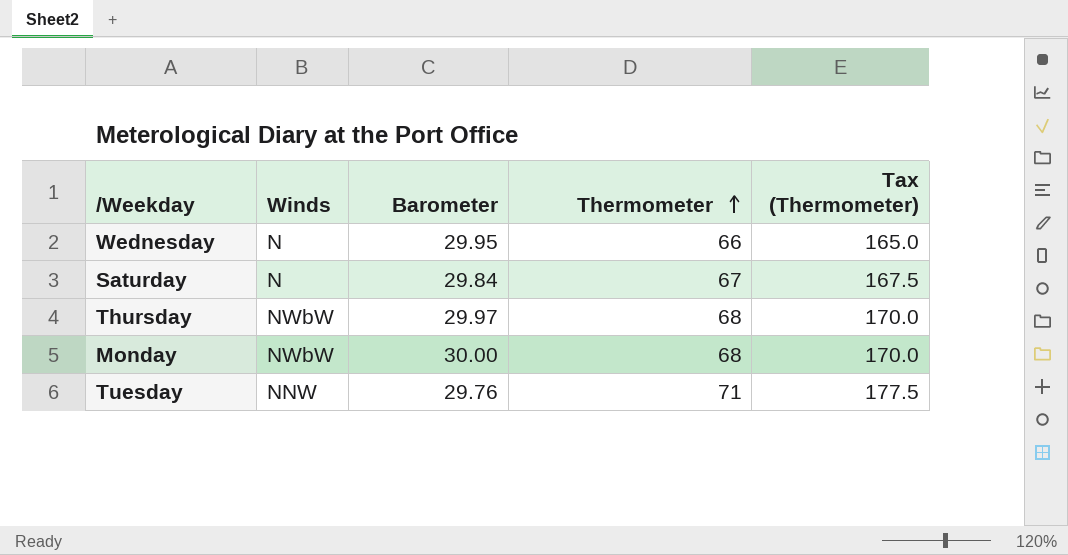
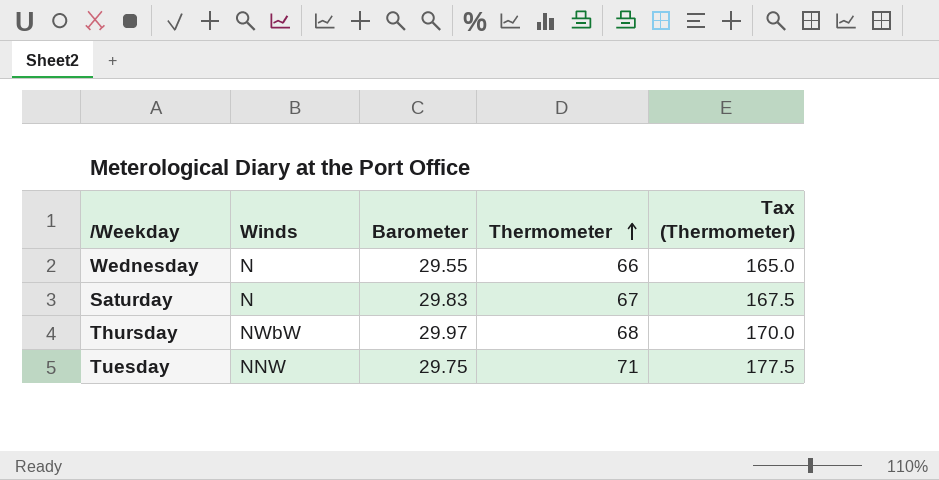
row Monday: NWbW | 30.00 | 68 | 170.0 -> none
Wednesday | Barometer: 29.95 -> 29.55
Saturday | Barometer: 29.84 -> 29.83
Tuesday | Barometer: 29.76 -> 29.75

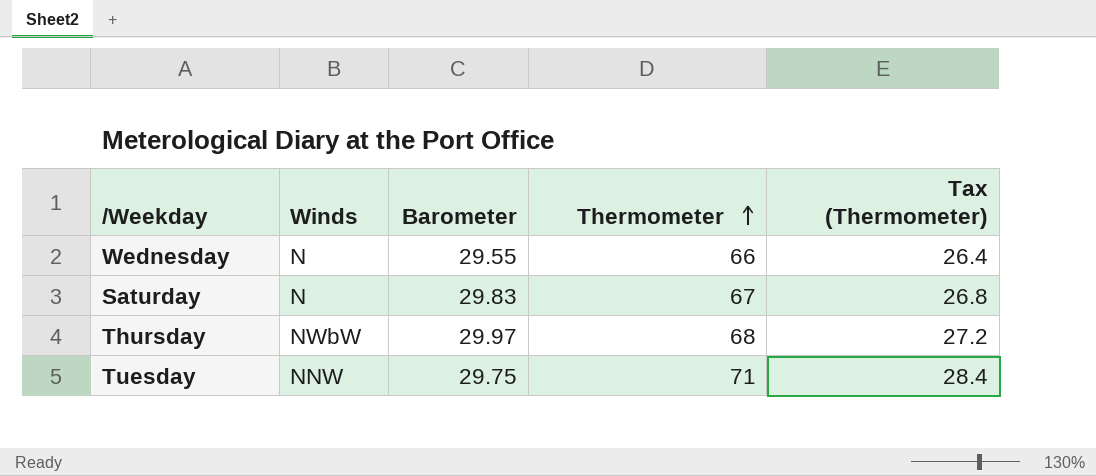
column Tax (Thermometer) | formula: [Thermometer] * 2.5 -> [Thermometer] * 0.4

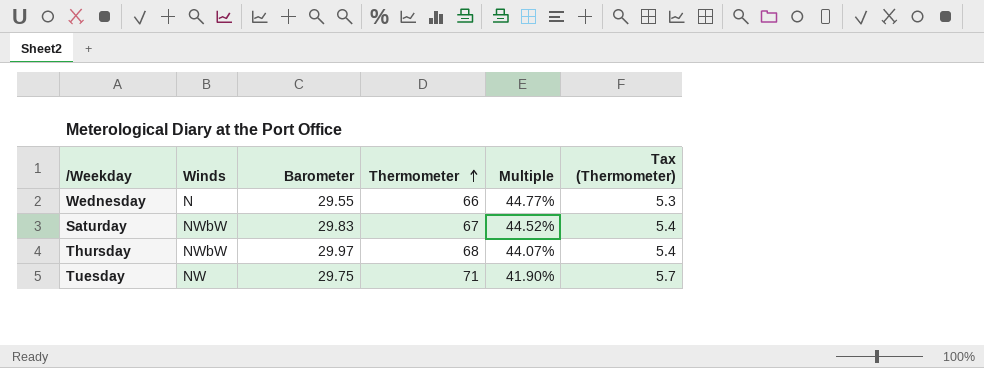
column Multiple | formula: none -> [Barometer] / [Thermometer]
column Tax (Thermometer) | formula: [Thermometer] * 0.4 -> [Thermometer] * 0.08
Saturday | Winds: N -> NWbW
Tuesday | Winds: NNW -> NW

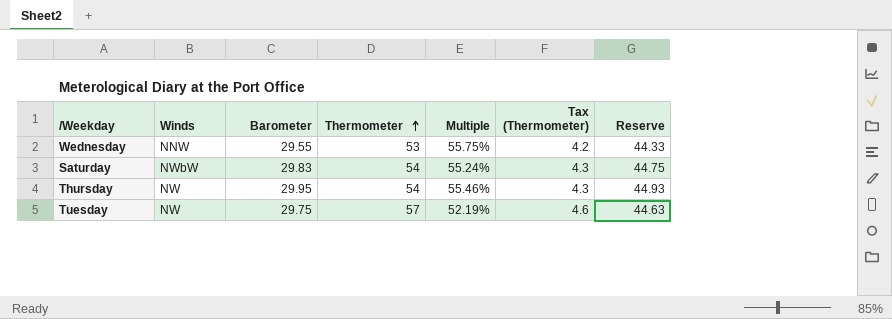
column Reserve | formula: none -> [Barometer] * 1.5
Wednesday | Winds: N -> NNW
Wednesday | Thermometer: 66 -> 53
Wednesday | Multiple: 44.77% -> 55.75%
Wednesday | Tax (Thermometer): 5.3 -> 4.2
Saturday | Thermometer: 67 -> 54
Saturday | Multiple: 44.52% -> 55.24%
Saturday | Tax (Thermometer): 5.4 -> 4.3
Thursday | Winds: NWbW -> NW
Thursday | Barometer: 29.97 -> 29.95
Thursday | Thermometer: 68 -> 54
Thursday | Multiple: 44.07% -> 55.46%
Thursday | Tax (Thermometer): 5.4 -> 4.3
Tuesday | Thermometer: 71 -> 57
Tuesday | Multiple: 41.90% -> 52.19%
Tuesday | Tax (Thermometer): 5.7 -> 4.6

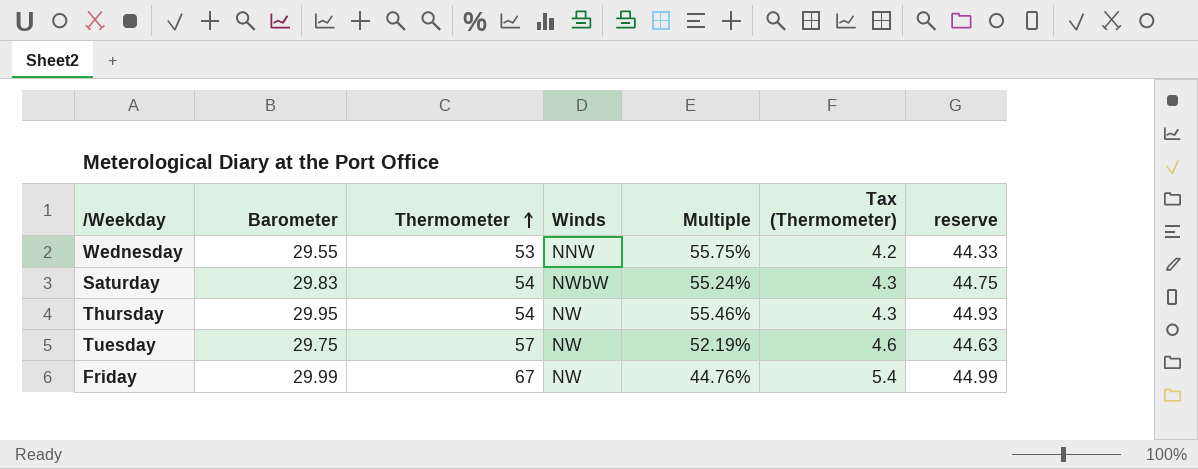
column Winds | position: 2 -> 4
column name: Reserve -> reserve
row Friday: none -> 29.99 | 67 | NW | 44.76% | 5.4 | 44.99

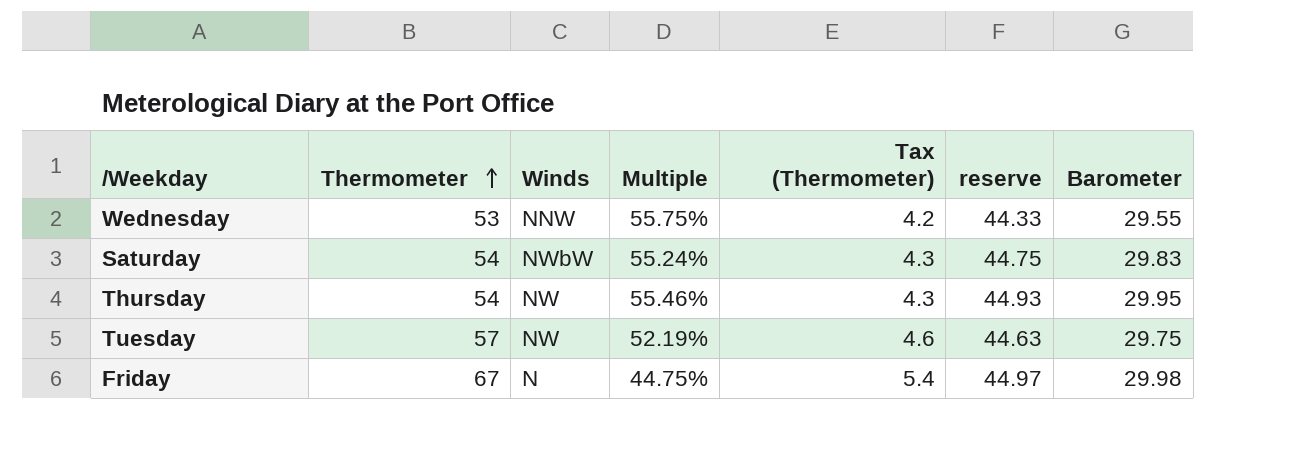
column Barometer | position: 2 -> 7
Friday | Winds: NW -> N
Friday | Multiple: 44.76% -> 44.75%
Friday | reserve: 44.99 -> 44.97
Friday | Barometer: 29.99 -> 29.98

